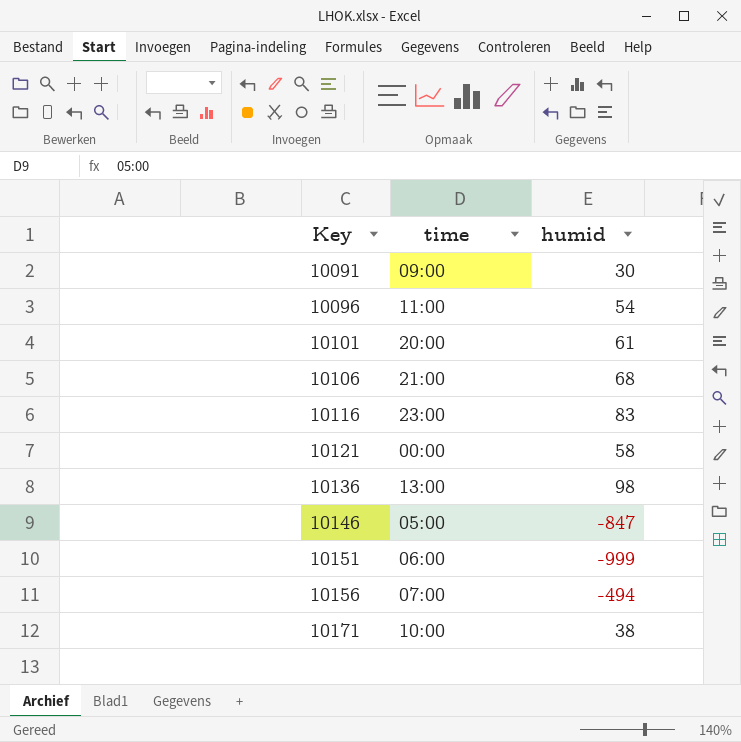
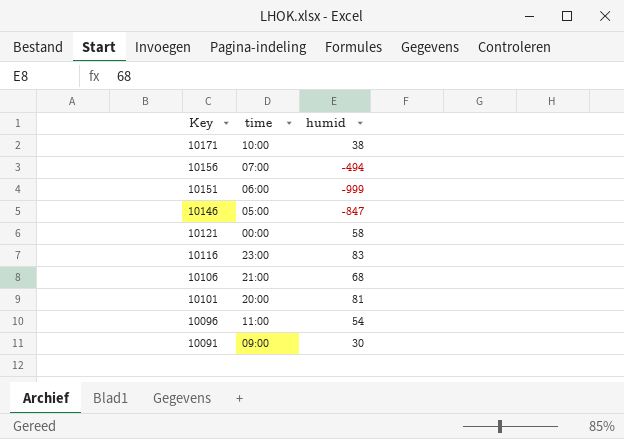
row order: Key ascending -> Key descending
row 10136: 13:00 | 98 -> none
10101 | humid: 61 -> 81

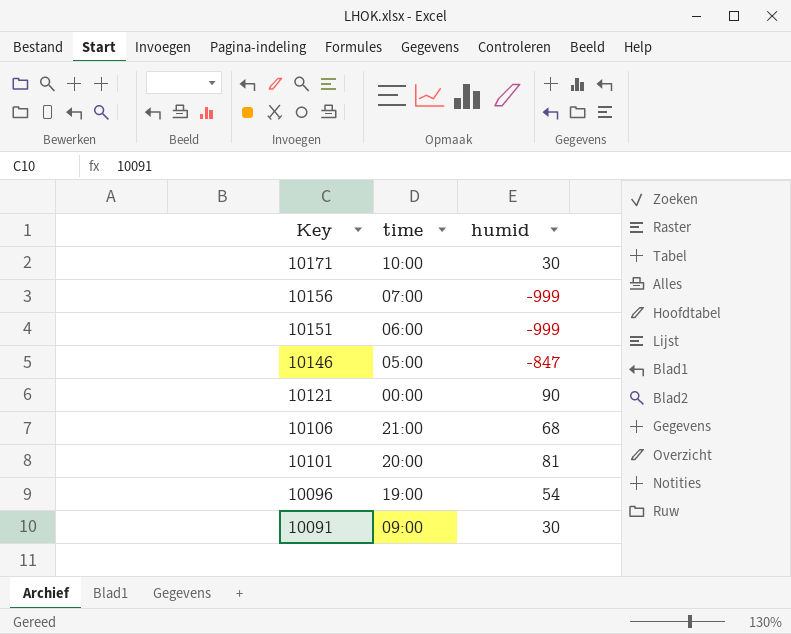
row 10116: 23:00 | 83 -> none
10171 | humid: 38 -> 30
10156 | humid: -494 -> -999
10121 | humid: 58 -> 90
10096 | time: 11:00 -> 19:00

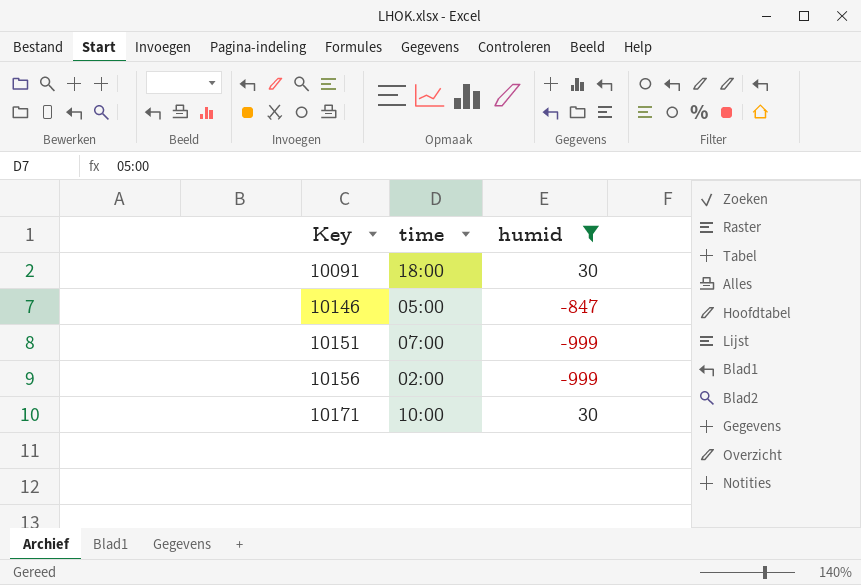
filter: none -> humid <= 30
row order: Key descending -> Key ascending
10091 | time: 09:00 -> 18:00
10151 | time: 06:00 -> 07:00
10156 | time: 07:00 -> 02:00

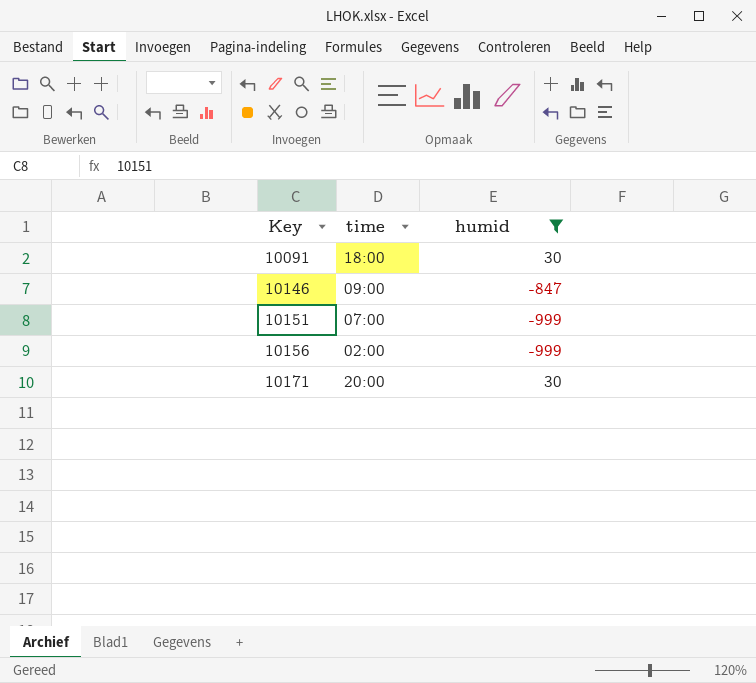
10146 | time: 05:00 -> 09:00
10171 | time: 10:00 -> 20:00

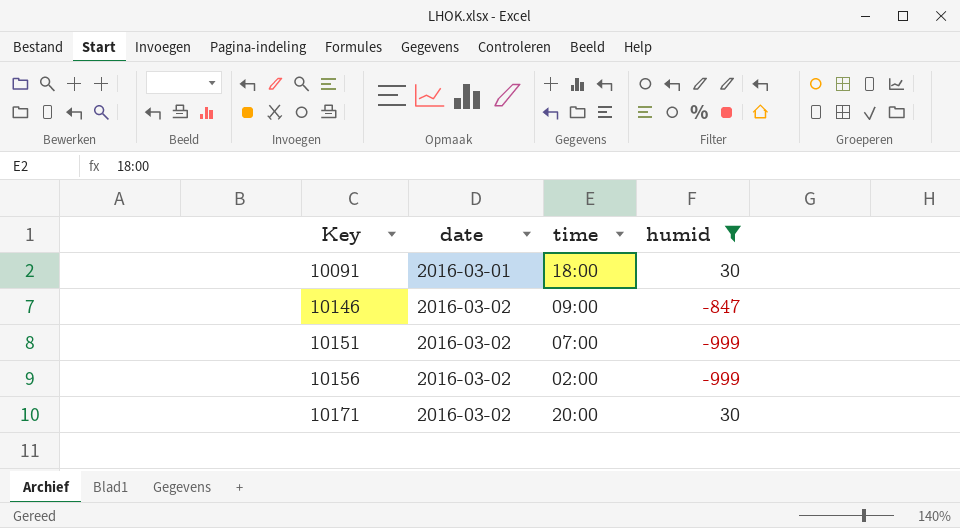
column date | position: none -> 2

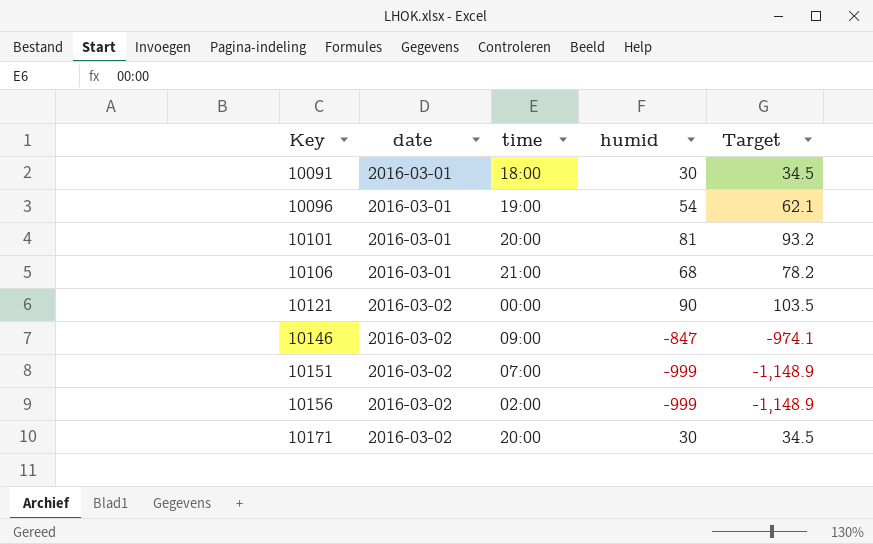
filter: humid <= 30 -> none
column Target | formula: none -> [humid] * 1.15

